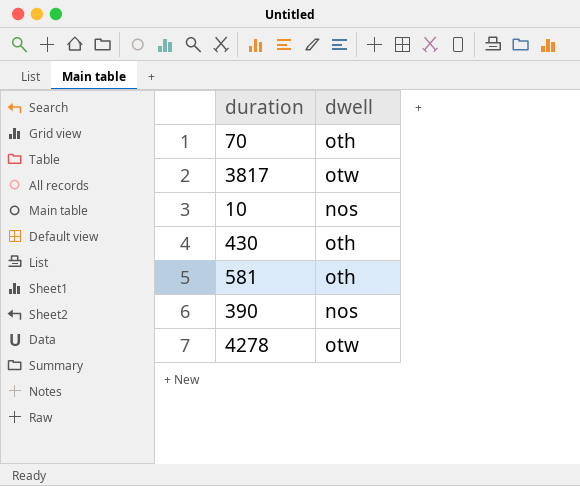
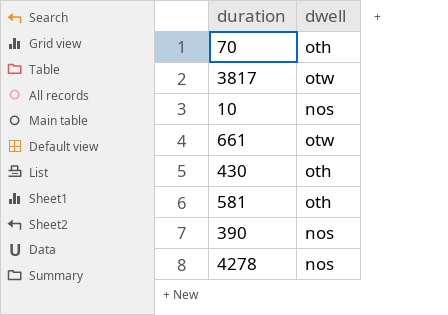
row 661: none -> otw
4278 | dwell: otw -> nos

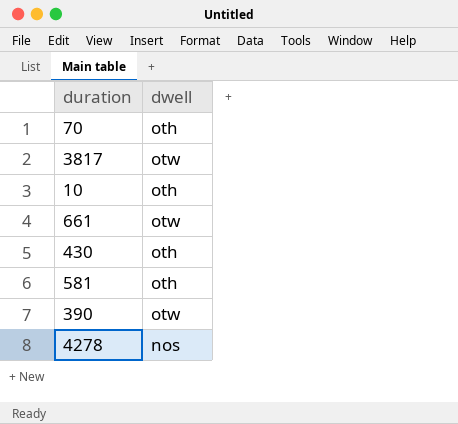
10 | dwell: nos -> oth
390 | dwell: nos -> otw

